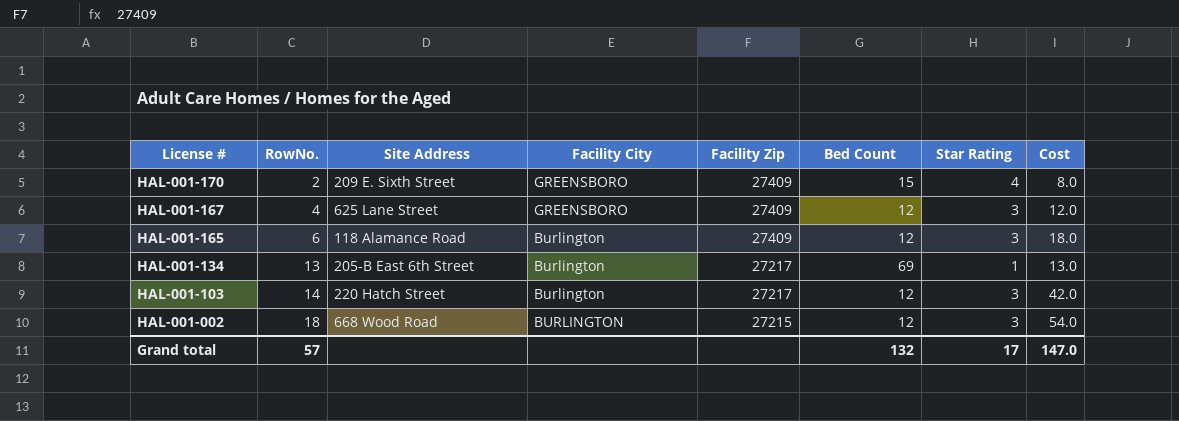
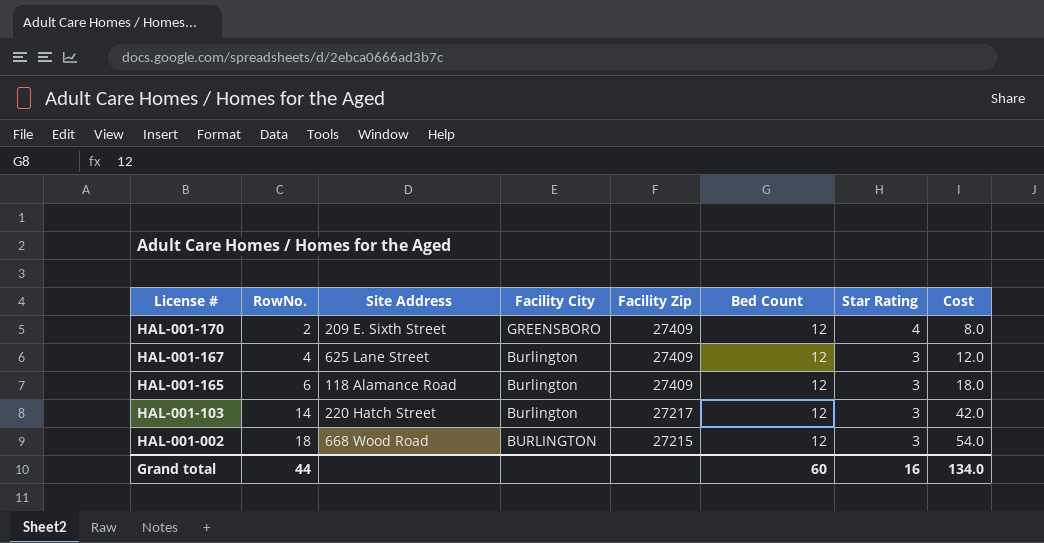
row HAL-001-134: 13 | 205-B East 6th Street | Burlington | 27217 | 69 | 1 | 13.0 -> none
HAL-001-170 | Bed Count: 15 -> 12
HAL-001-167 | Facility City: GREENSBORO -> Burlington
Grand total | RowNo.: 57 -> 44
Grand total | Bed Count: 132 -> 60
Grand total | Star Rating: 17 -> 16
Grand total | Cost: 147.0 -> 134.0

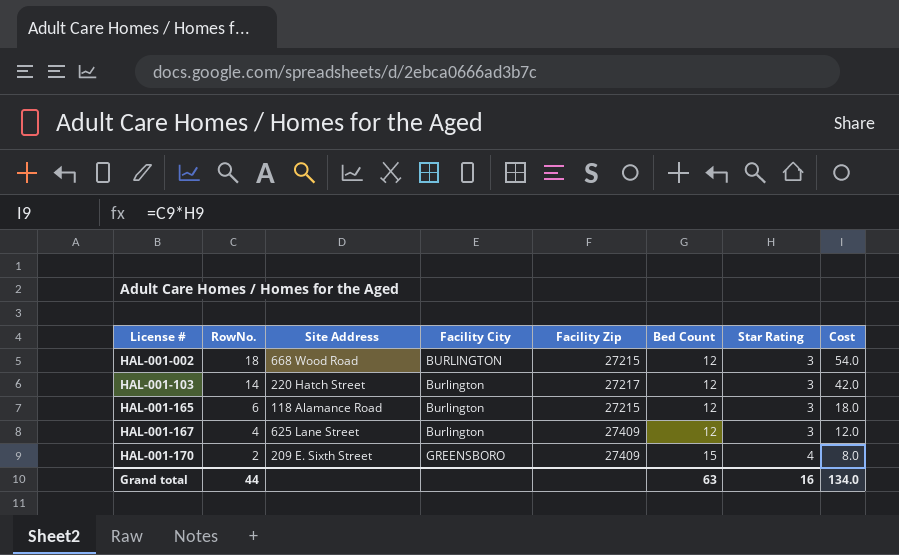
row order: License # descending -> License # ascending
HAL-001-165 | Facility Zip: 27409 -> 27215
HAL-001-170 | Bed Count: 12 -> 15
Grand total | Bed Count: 60 -> 63

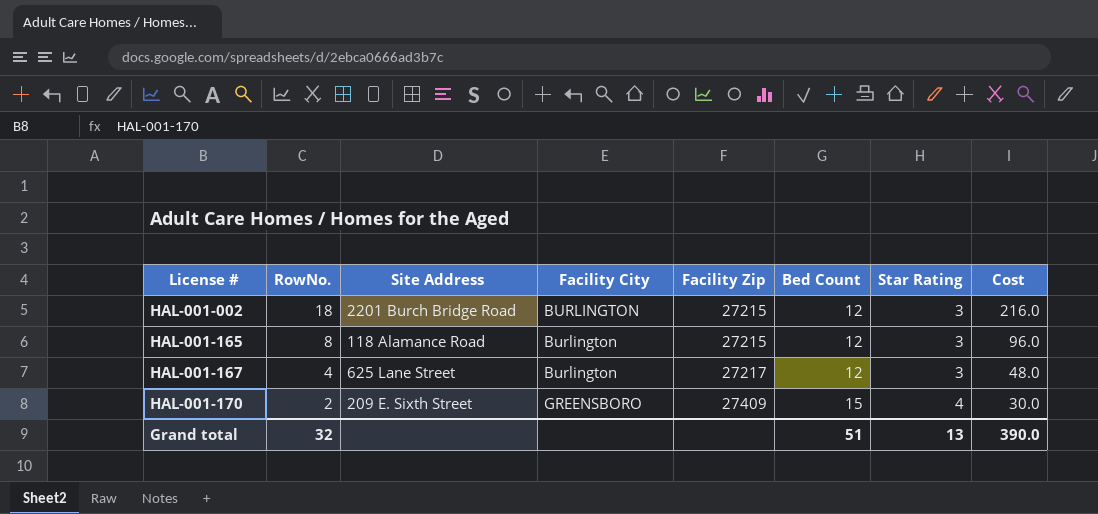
column Cost | formula: [RowNo.] * [Star Rating] -> [RowNo.] * [Bed Count]
row HAL-001-103: 14 | 220 Hatch Street | Burlington | 27217 | 12 | 3 | 42.0 -> none
HAL-001-002 | Site Address: 668 Wood Road -> 2201 Burch Bridge Road
HAL-001-165 | RowNo.: 6 -> 8
HAL-001-167 | Facility Zip: 27409 -> 27217
Grand total | RowNo.: 44 -> 32
Grand total | Bed Count: 63 -> 51
Grand total | Star Rating: 16 -> 13
Grand total | Cost: 134.0 -> 390.0

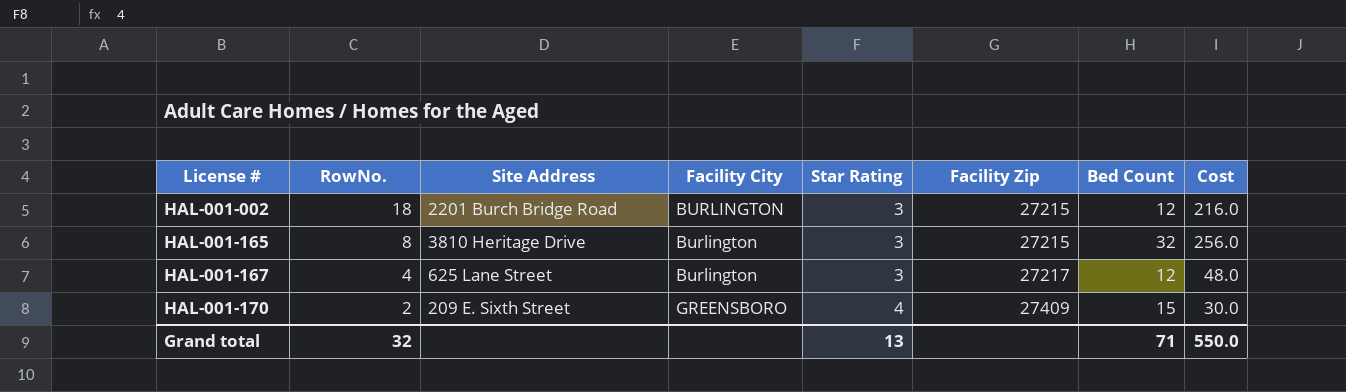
column Star Rating | position: 7 -> 5
HAL-001-165 | Site Address: 118 Alamance Road -> 3810 Heritage Drive
HAL-001-165 | Bed Count: 12 -> 32
HAL-001-165 | Cost: 96.0 -> 256.0
Grand total | Bed Count: 51 -> 71
Grand total | Cost: 390.0 -> 550.0

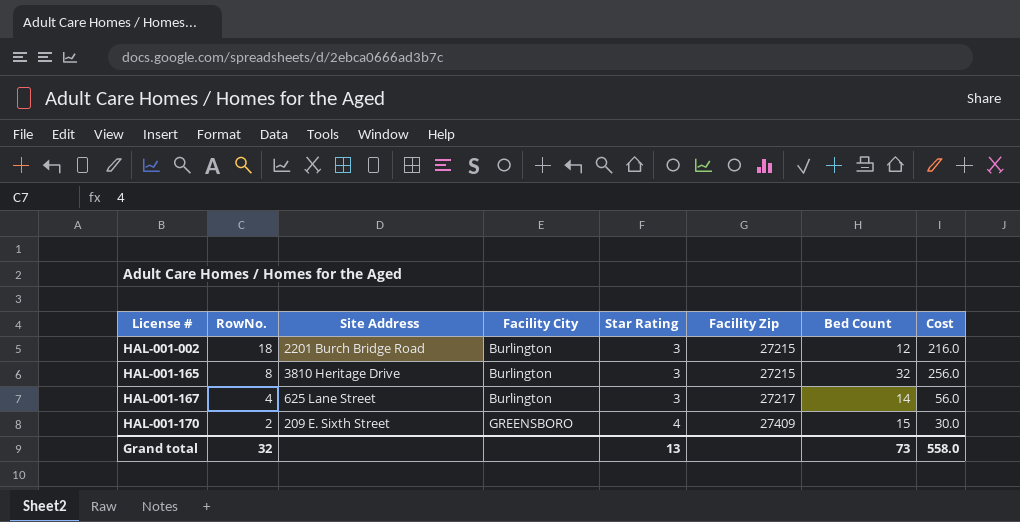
HAL-001-002 | Facility City: BURLINGTON -> Burlington
HAL-001-167 | Bed Count: 12 -> 14
HAL-001-167 | Cost: 48.0 -> 56.0
Grand total | Bed Count: 71 -> 73
Grand total | Cost: 550.0 -> 558.0

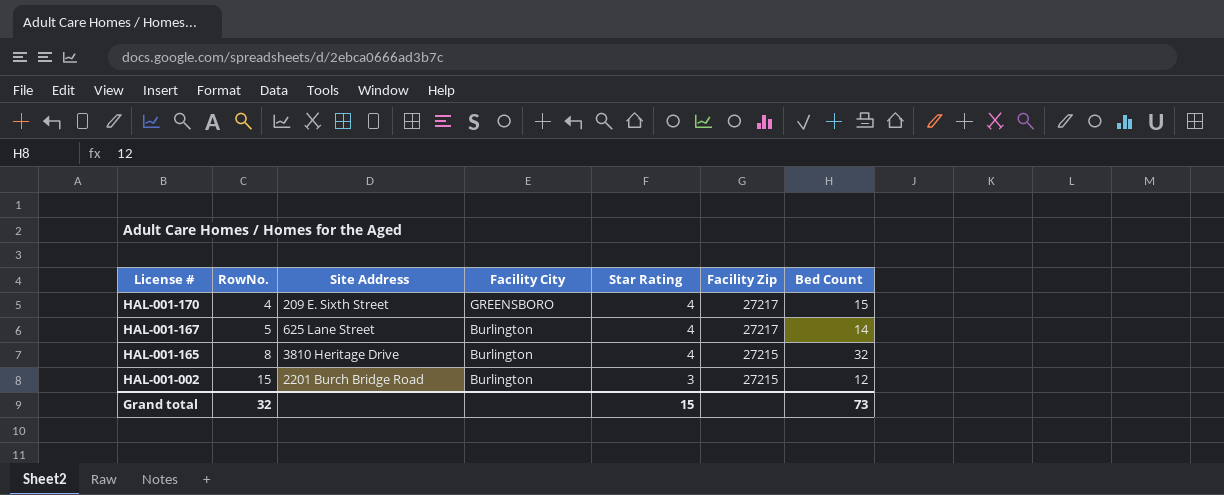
row order: License # ascending -> License # descending
column Cost | formula: [RowNo.] * [Bed Count] -> none
HAL-001-170 | RowNo.: 2 -> 4
HAL-001-170 | Facility Zip: 27409 -> 27217
HAL-001-167 | RowNo.: 4 -> 5
HAL-001-167 | Star Rating: 3 -> 4
HAL-001-165 | Star Rating: 3 -> 4
HAL-001-002 | RowNo.: 18 -> 15
Grand total | Star Rating: 13 -> 15

